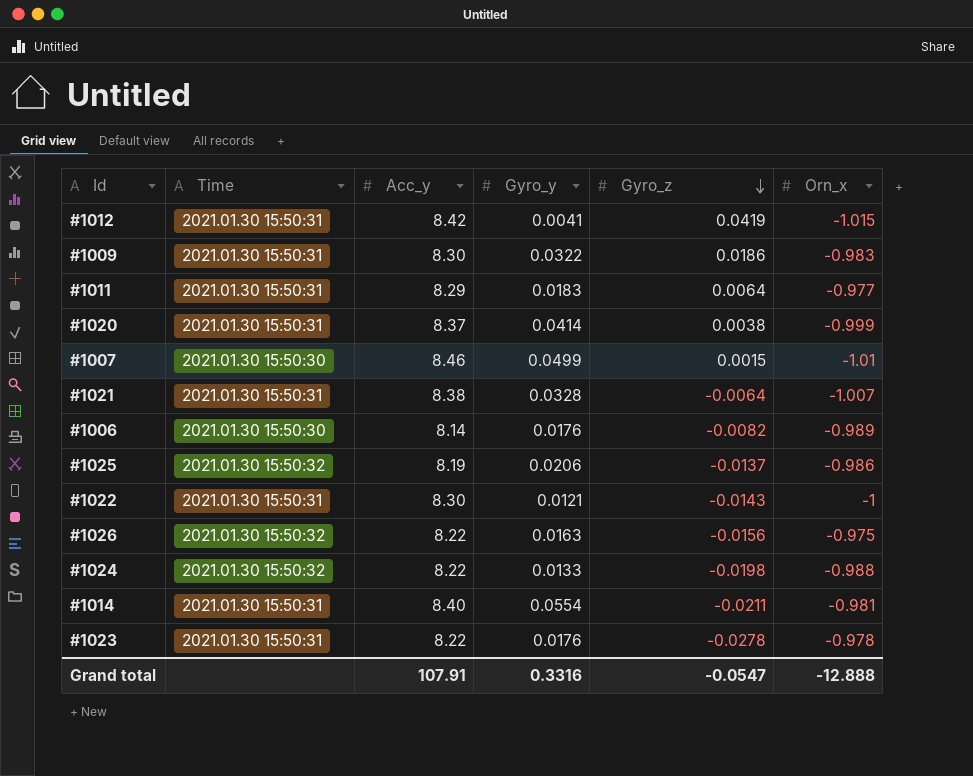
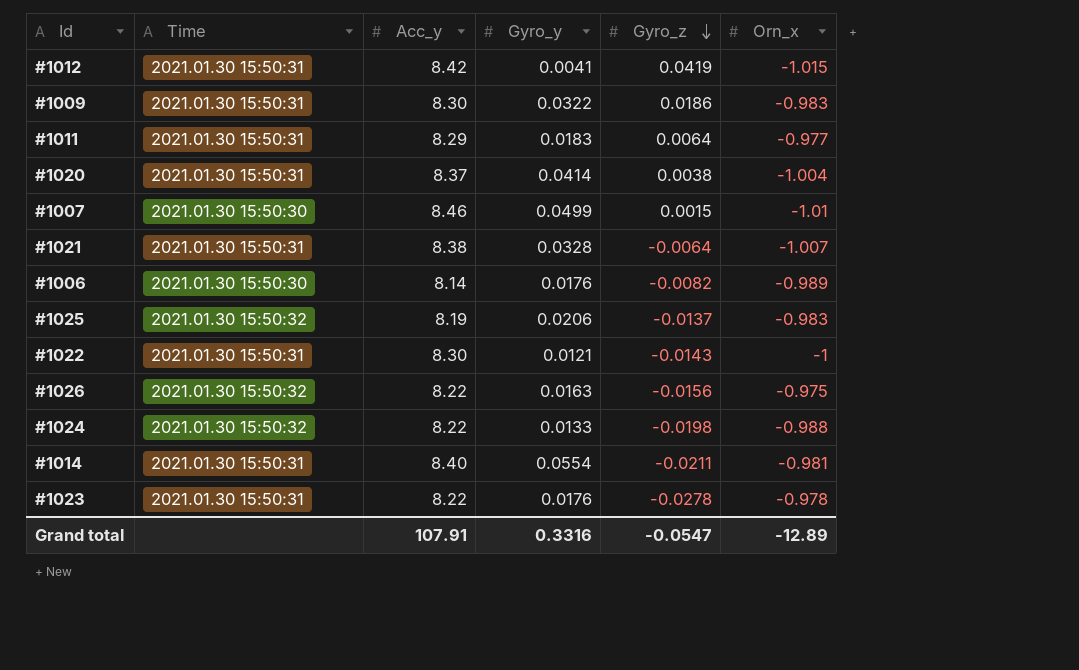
#1020 | Orn_x: -0.999 -> -1.004
#1025 | Orn_x: -0.986 -> -0.983
Grand total | Orn_x: -12.888 -> -12.89

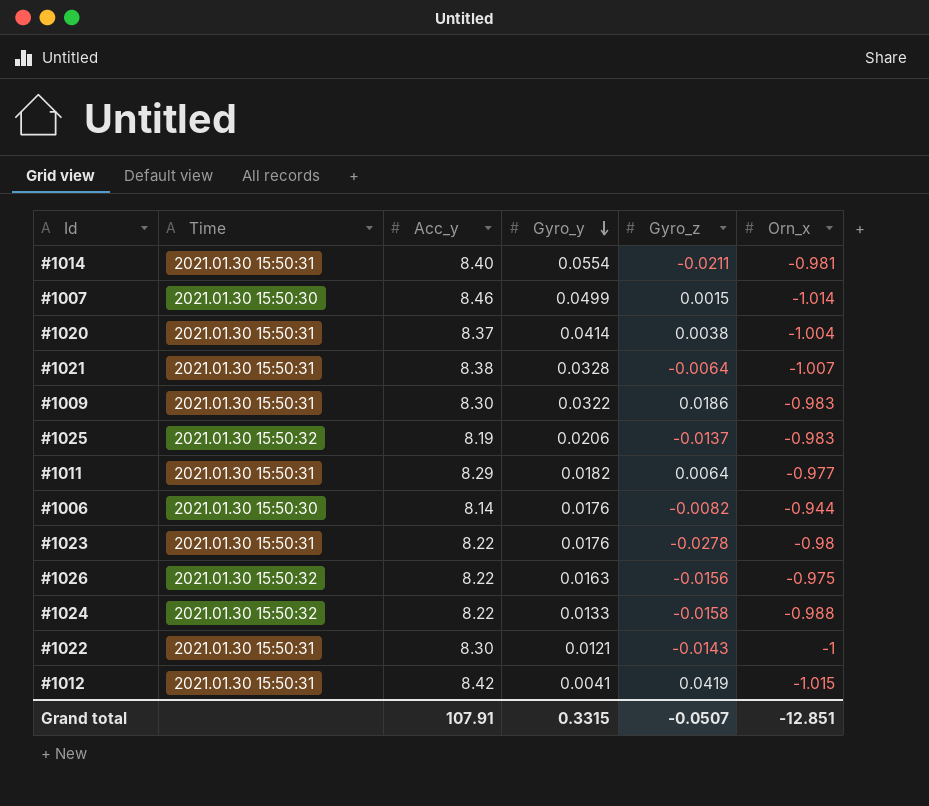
row order: Gyro_z descending -> Gyro_y descending
#1007 | Orn_x: -1.01 -> -1.014
#1011 | Gyro_y: 0.0183 -> 0.0182
#1006 | Orn_x: -0.989 -> -0.944
#1023 | Orn_x: -0.978 -> -0.98
#1024 | Gyro_z: -0.0198 -> -0.0158
Grand total | Gyro_y: 0.3316 -> 0.3315
Grand total | Gyro_z: -0.0547 -> -0.0507
Grand total | Orn_x: -12.89 -> -12.851

